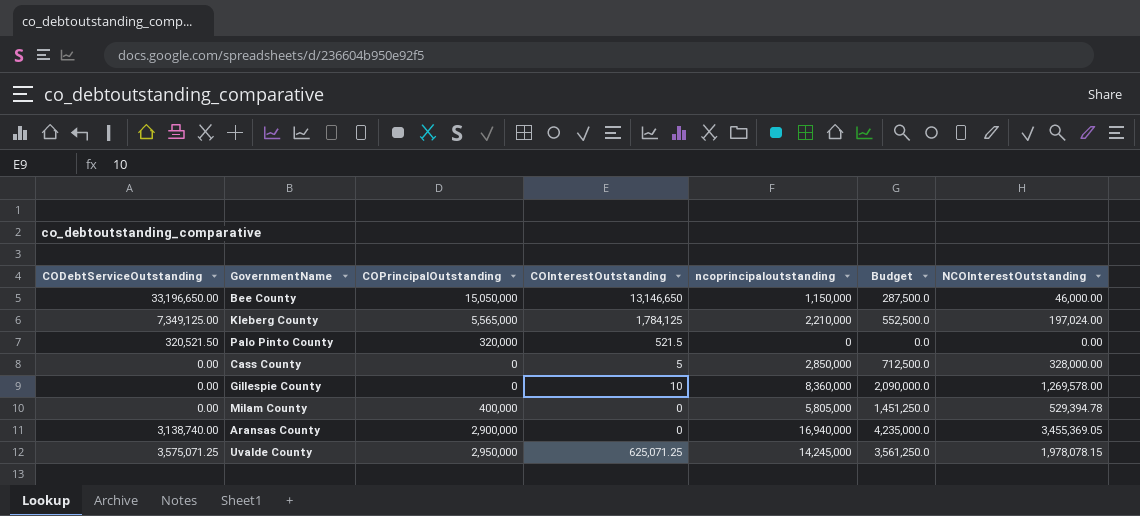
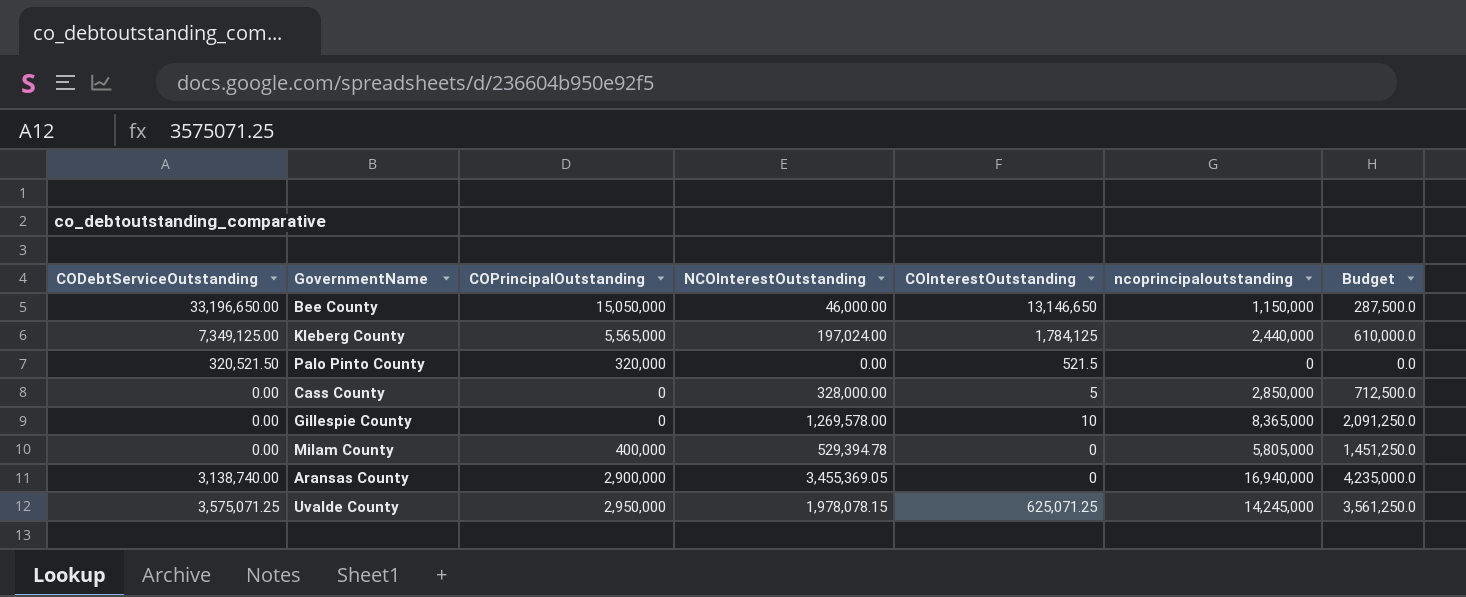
column NCOInterestOutstanding | position: 7 -> 4
Kleberg County | ncoprincipaloutstanding: 2,210,000 -> 2,440,000
Kleberg County | Budget: 552,500.0 -> 610,000.0
Gillespie County | ncoprincipaloutstanding: 8,360,000 -> 8,365,000
Gillespie County | Budget: 2,090,000.0 -> 2,091,250.0

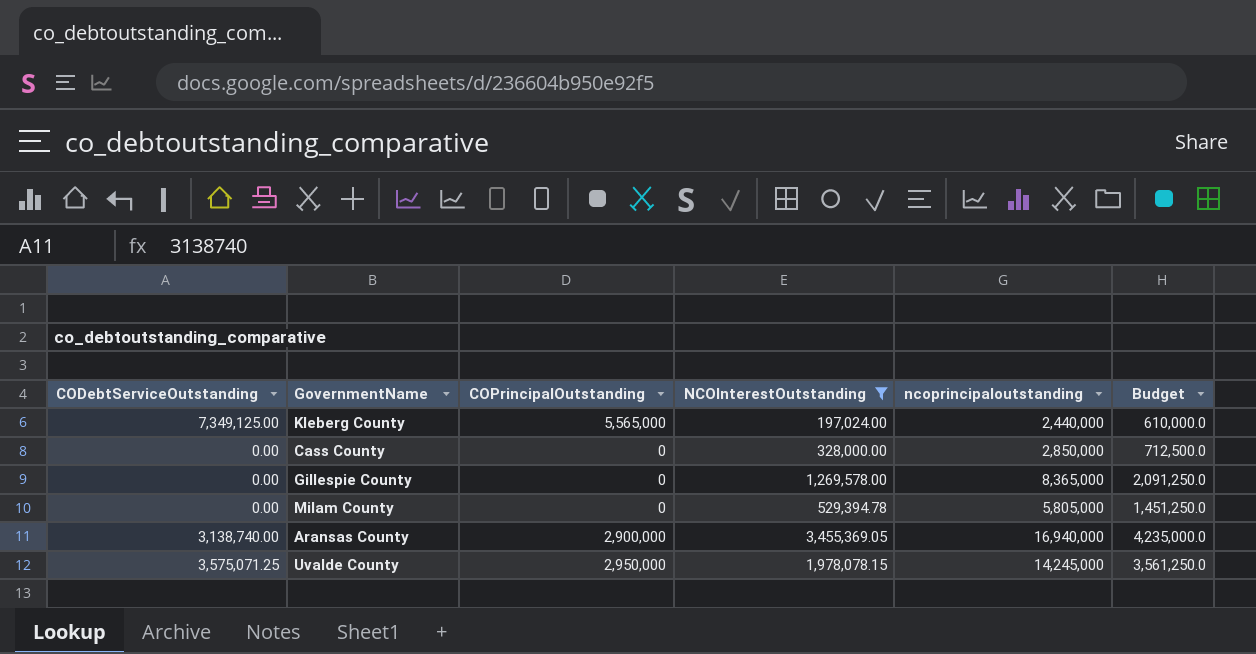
filter: none -> NCOInterestOutstanding >= 197,024.00
column COInterestOutstanding | position: 5 -> none
Milam County | COPrincipalOutstanding: 400,000 -> 0

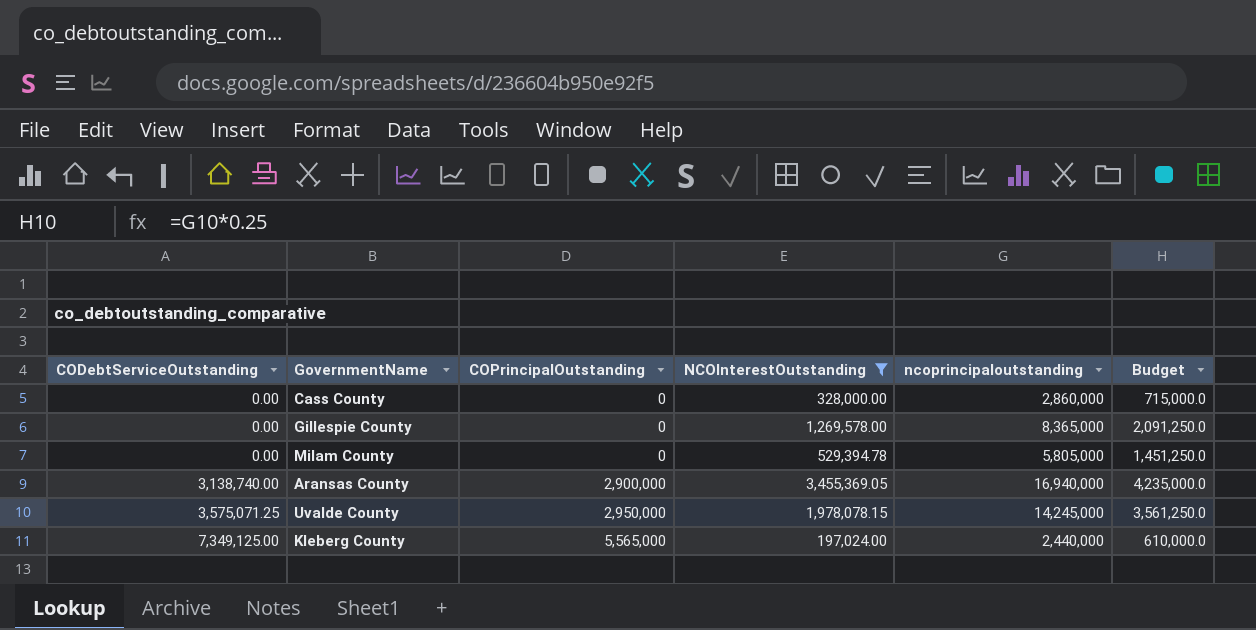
row order: none -> CODebtServiceOutstanding ascending
Cass County | ncoprincipaloutstanding: 2,850,000 -> 2,860,000
Cass County | Budget: 712,500.0 -> 715,000.0

